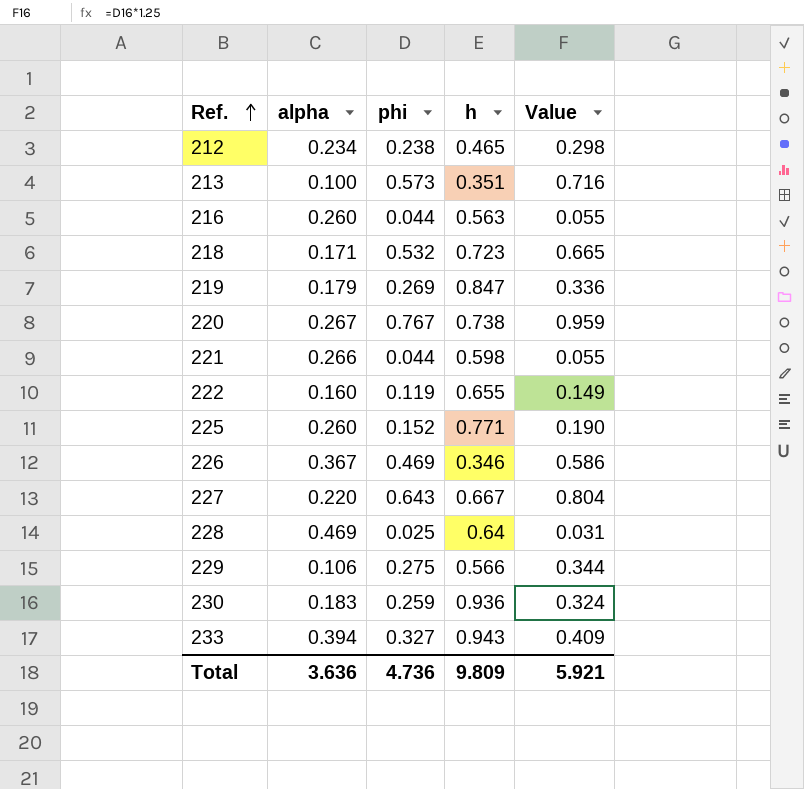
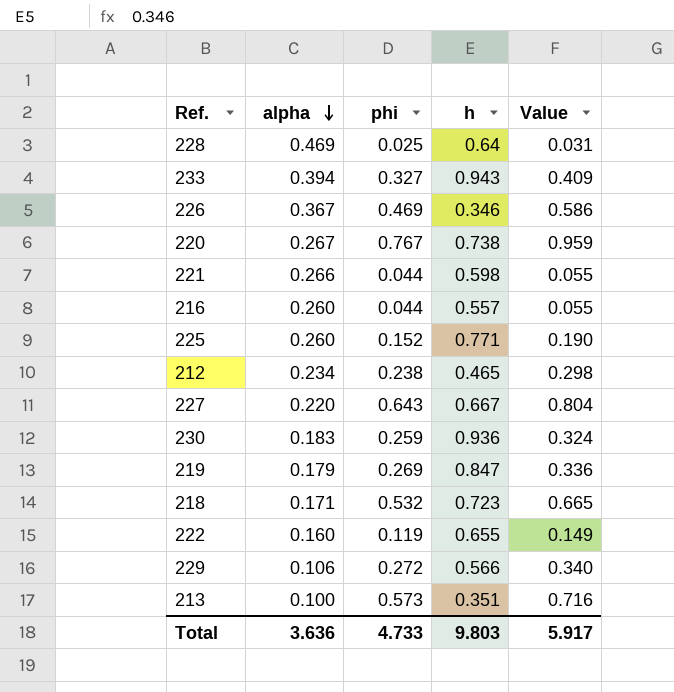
row order: Ref. ascending -> alpha descending
216 | h: 0.563 -> 0.557
229 | phi: 0.275 -> 0.272
229 | Value: 0.344 -> 0.340
Total | phi: 4.736 -> 4.733
Total | h: 9.809 -> 9.803
Total | Value: 5.921 -> 5.917

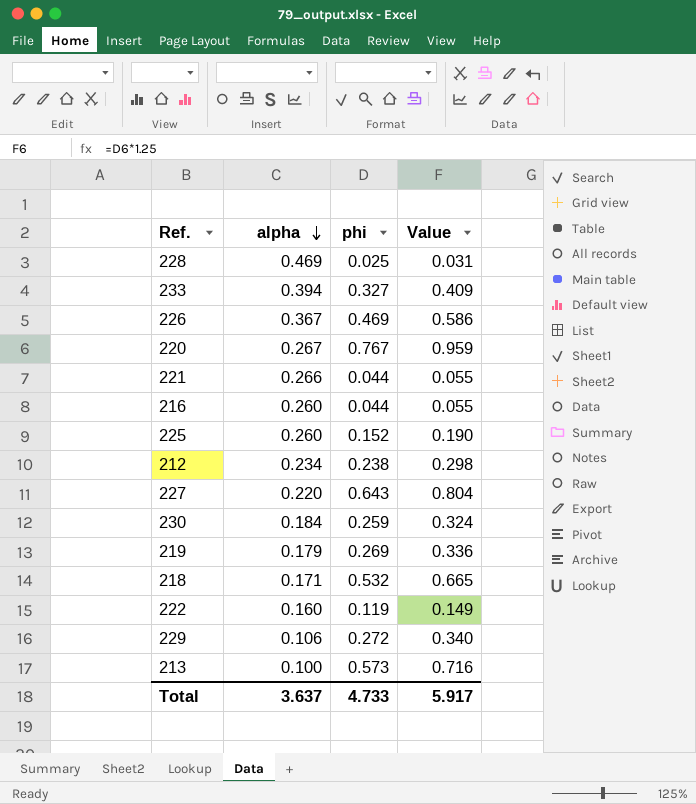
column h | position: 4 -> none
230 | alpha: 0.183 -> 0.184
Total | alpha: 3.636 -> 3.637

